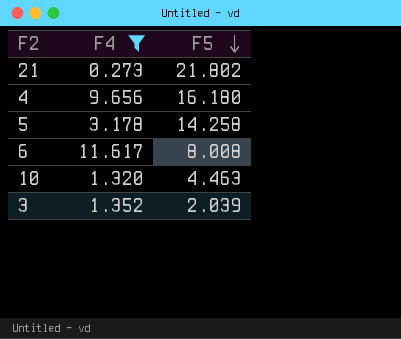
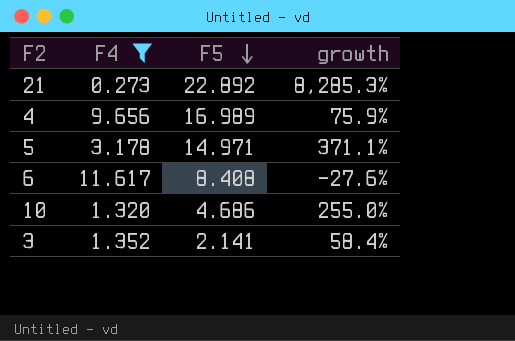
column growth | formula: none -> ([F5] - [F4]) / [F4]
21 | F5: 21.802 -> 22.892
4 | F5: 16.180 -> 16.989
5 | F5: 14.258 -> 14.971
6 | F5: 8.008 -> 8.408
10 | F5: 4.463 -> 4.686
3 | F5: 2.039 -> 2.141

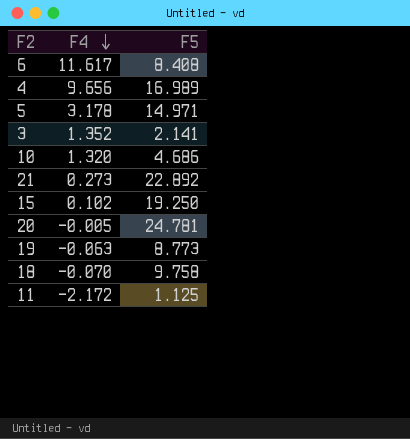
filter: F4 >= 0.273 -> none
row order: F5 descending -> F4 descending
column growth | formula: ([F5] - [F4]) / [F4] -> none

